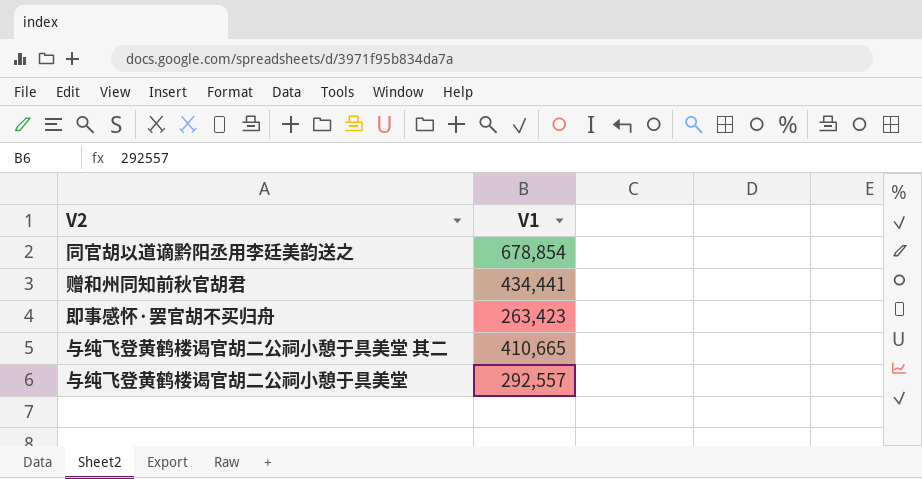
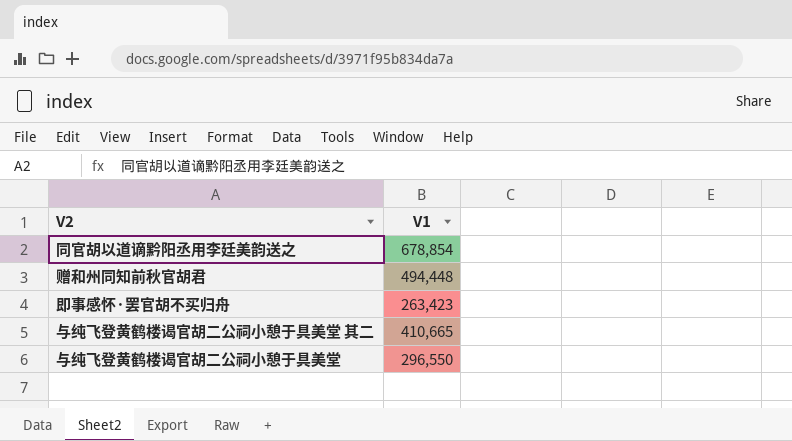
赠和州同知前秋官胡君 | V1: 434,441 -> 494,448
与纯飞登黄鹤楼谒官胡二公祠小憩于具美堂 | V1: 292,557 -> 296,550

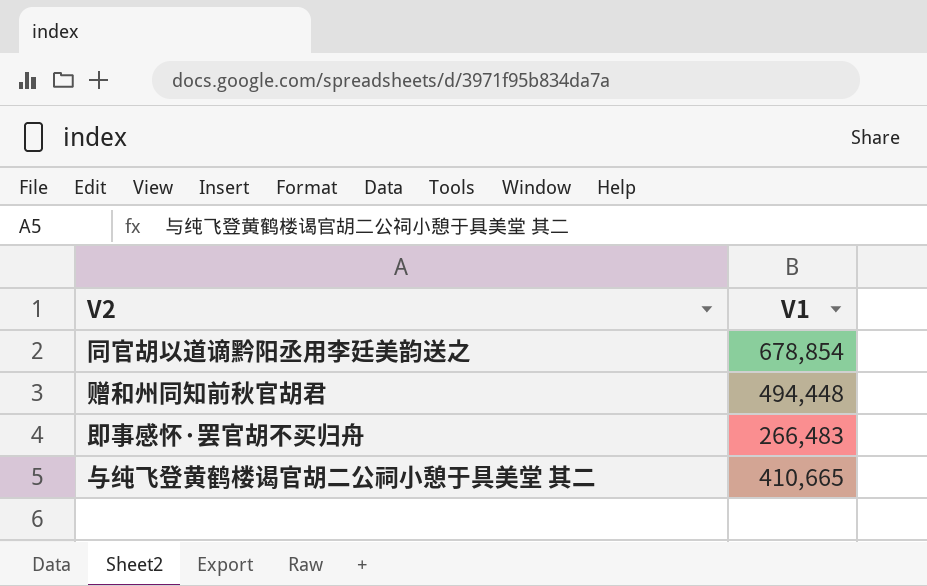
row 与纯飞登黄鹤楼谒官胡二公祠小憩于具美堂: 296,550 -> none
即事感怀·罢官胡不买归舟 | V1: 263,423 -> 266,483

